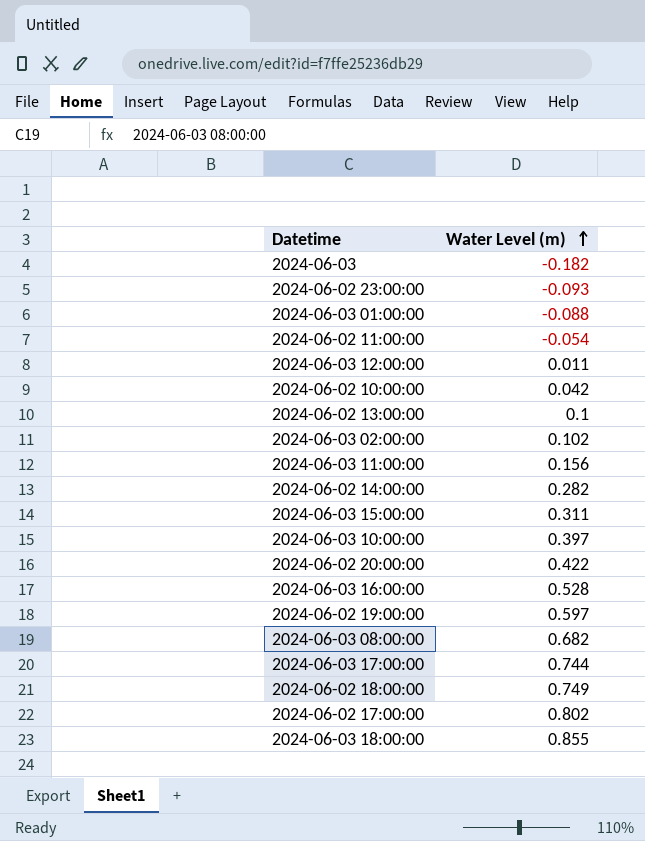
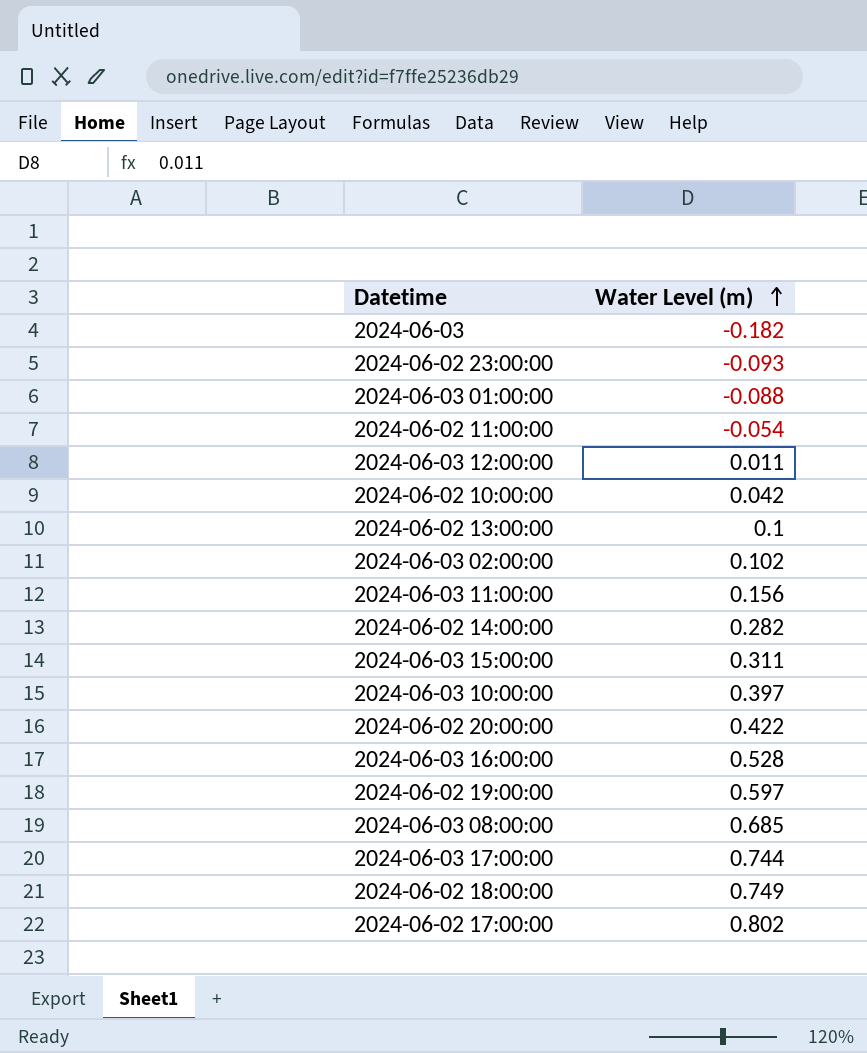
row 2024-06-03 18:00:00: 0.855 -> none
2024-06-03 08:00:00 | Water Level (m): 0.682 -> 0.685

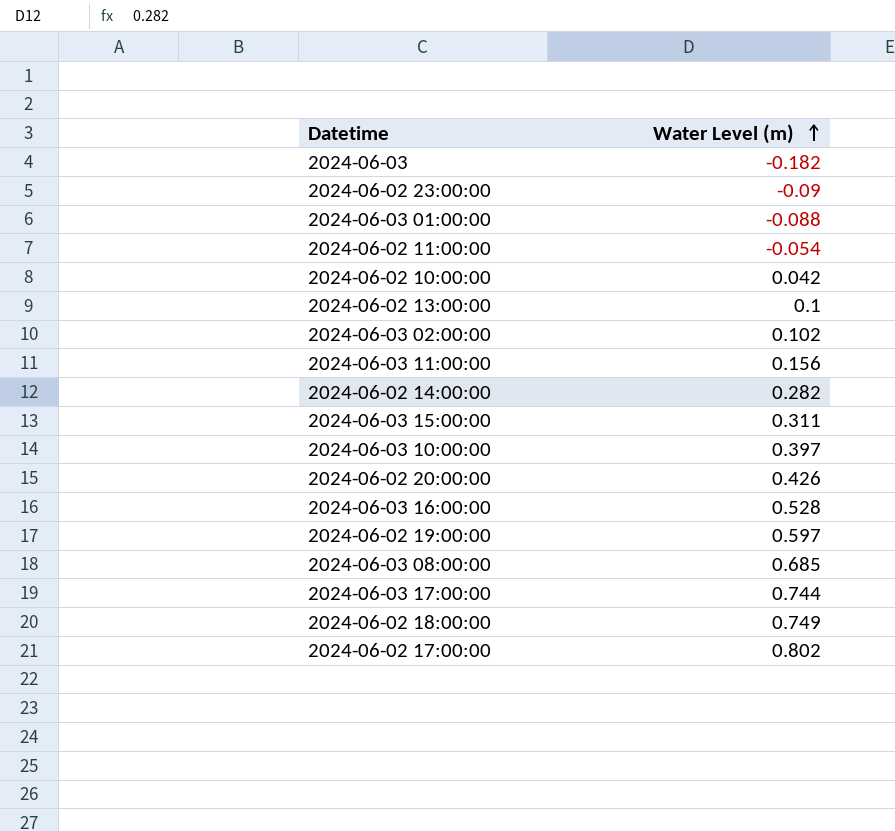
row 2024-06-03 12:00:00: 0.011 -> none
2024-06-02 23:00:00 | Water Level (m): -0.093 -> -0.09
2024-06-02 20:00:00 | Water Level (m): 0.422 -> 0.426

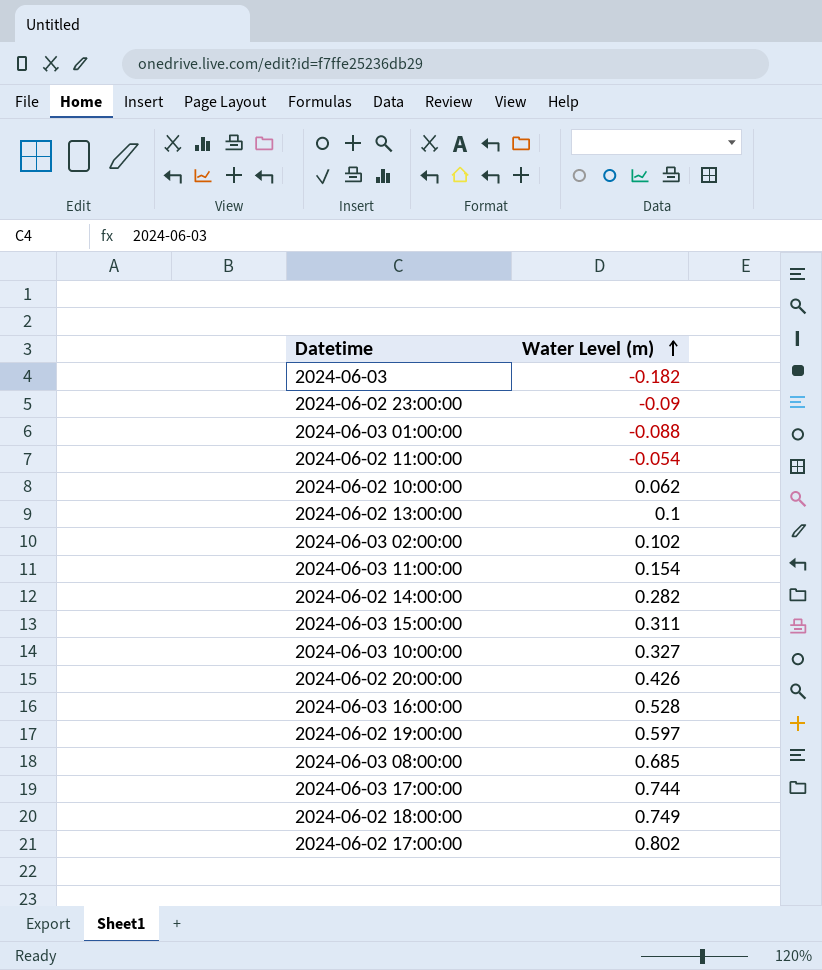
2024-06-02 10:00:00 | Water Level (m): 0.042 -> 0.062
2024-06-03 11:00:00 | Water Level (m): 0.156 -> 0.154
2024-06-03 10:00:00 | Water Level (m): 0.397 -> 0.327

